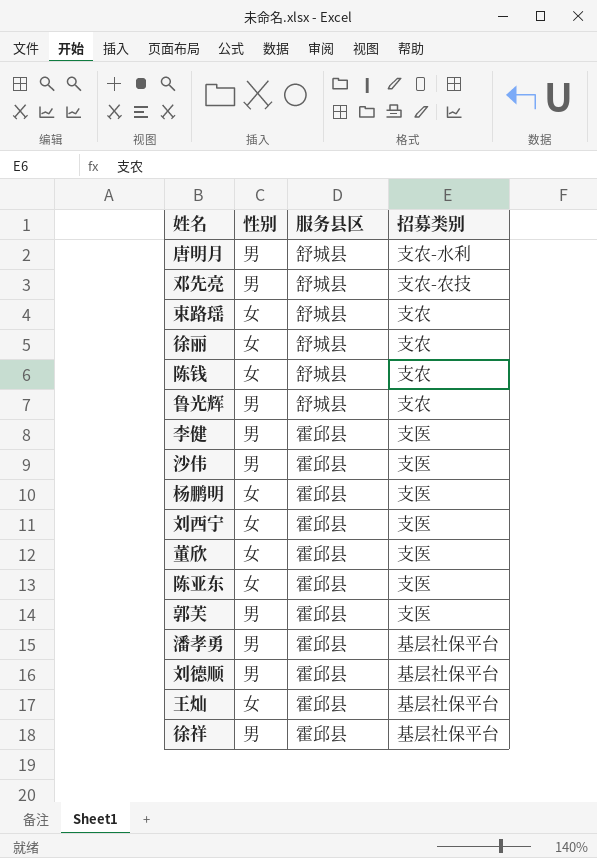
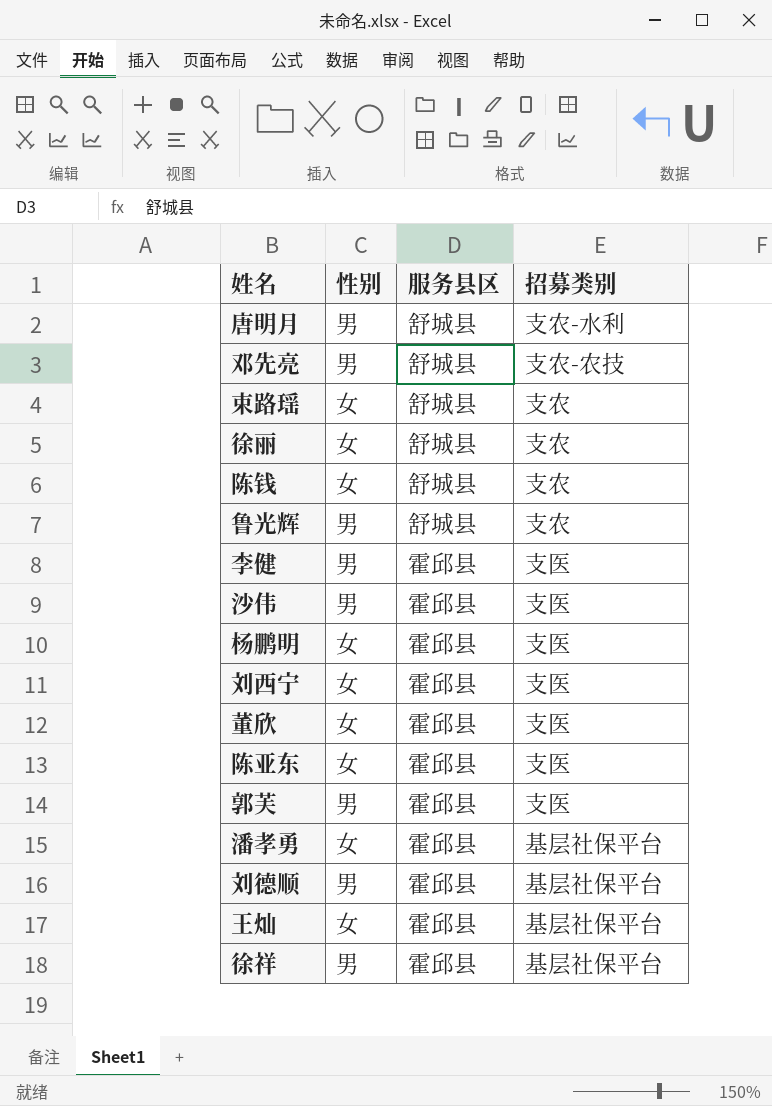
潘孝勇 | 性别: 男 -> 女

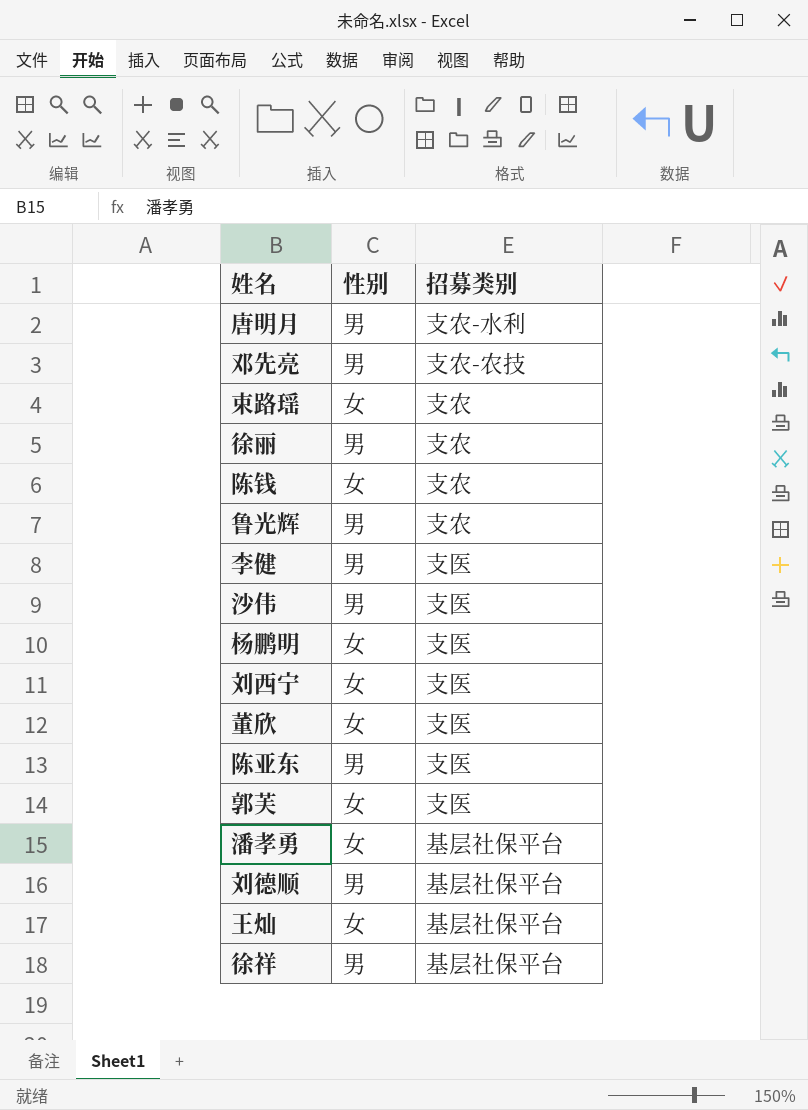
column 服务县区 | position: 3 -> none
徐丽 | 性别: 女 -> 男
陈亚东 | 性别: 女 -> 男
郭芙 | 性别: 男 -> 女

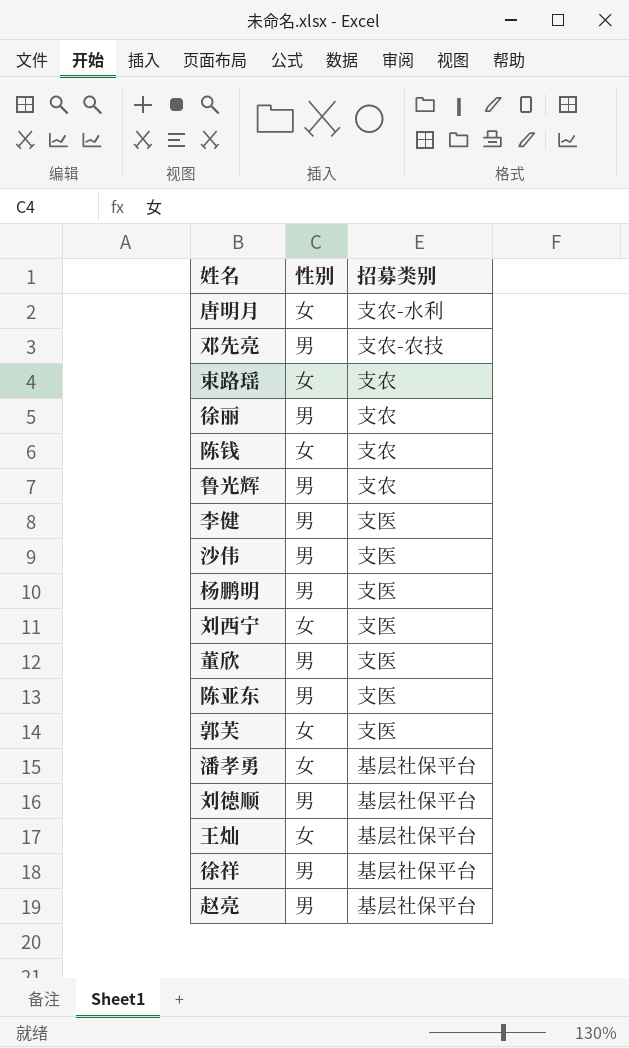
唐明月 | 性别: 男 -> 女
杨鹏明 | 性别: 女 -> 男
董欣 | 性别: 女 -> 男
row 赵亮: none -> 男 | 基层社保平台

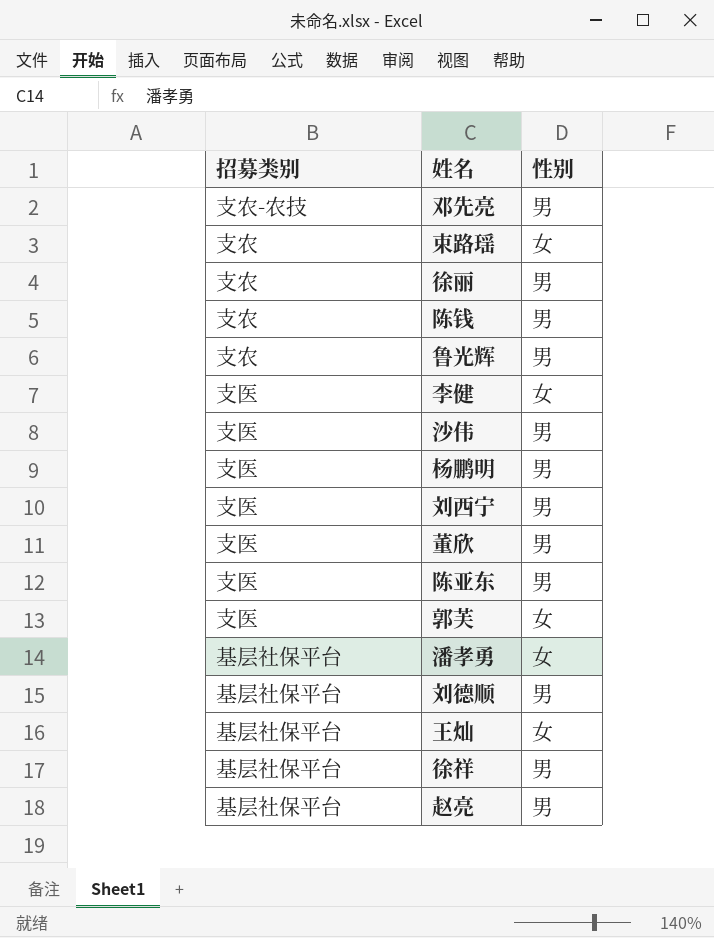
column 招募类别 | position: 3 -> 1
row 唐明月: 女 | 支农-水利 -> none
陈钱 | 性别: 女 -> 男
李健 | 性别: 男 -> 女
刘西宁 | 性别: 女 -> 男

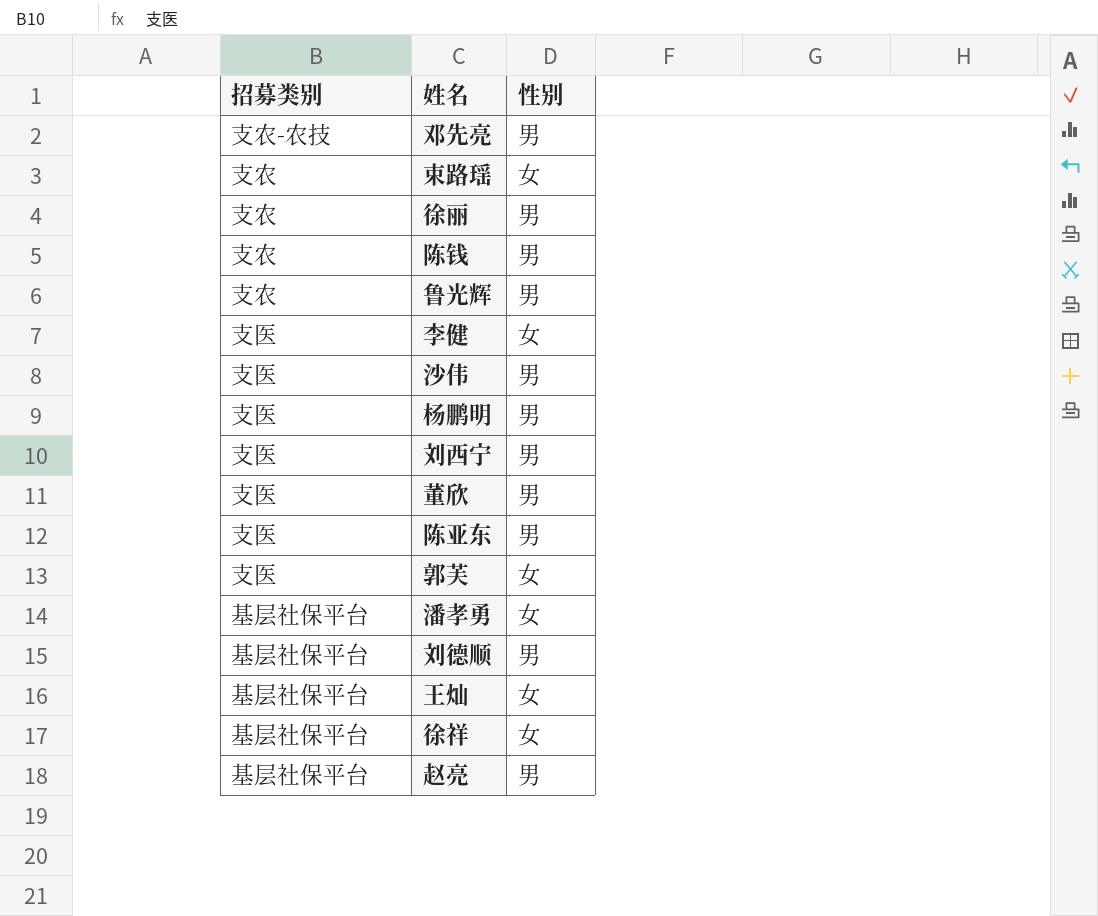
徐祥 | 性别: 男 -> 女

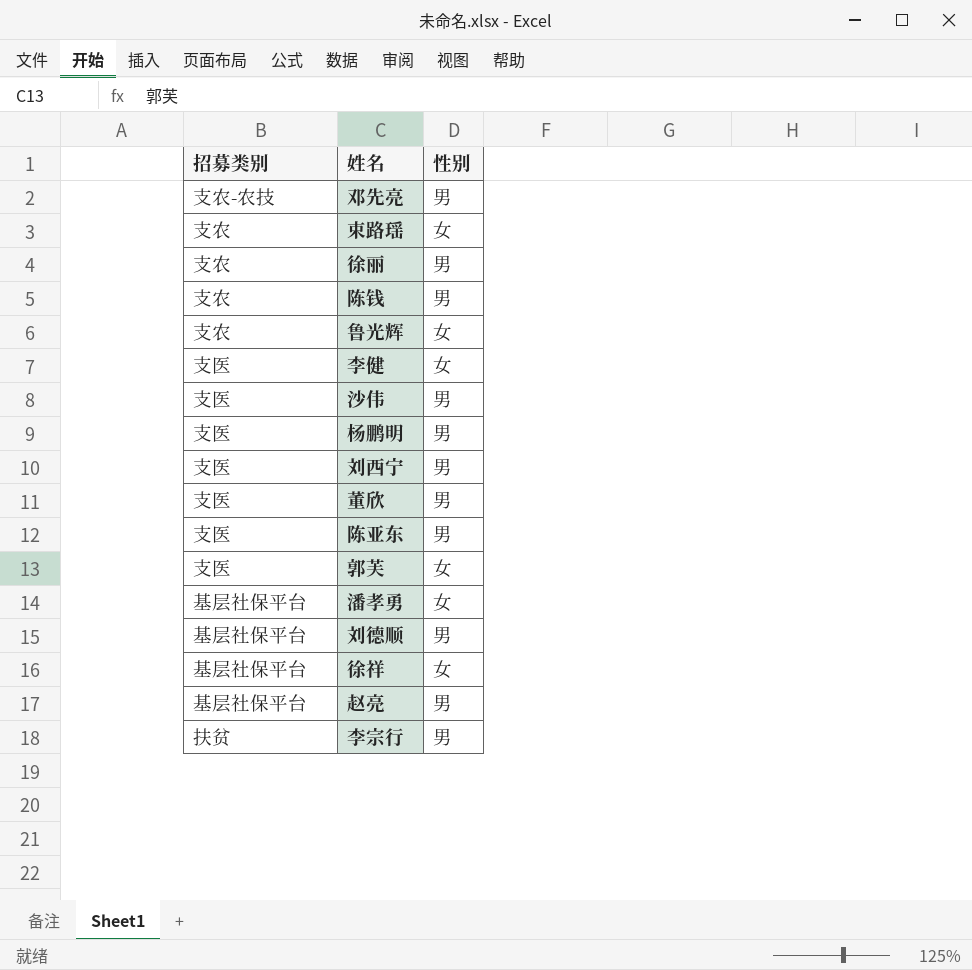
row 王灿: 基层社保平台 | 女 -> none
鲁光辉 | 性别: 男 -> 女
row 李宗行: none -> 扶贫 | 男

